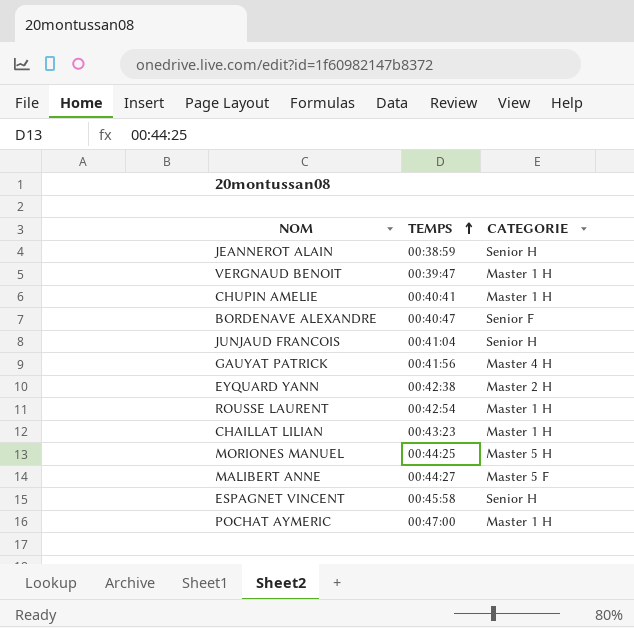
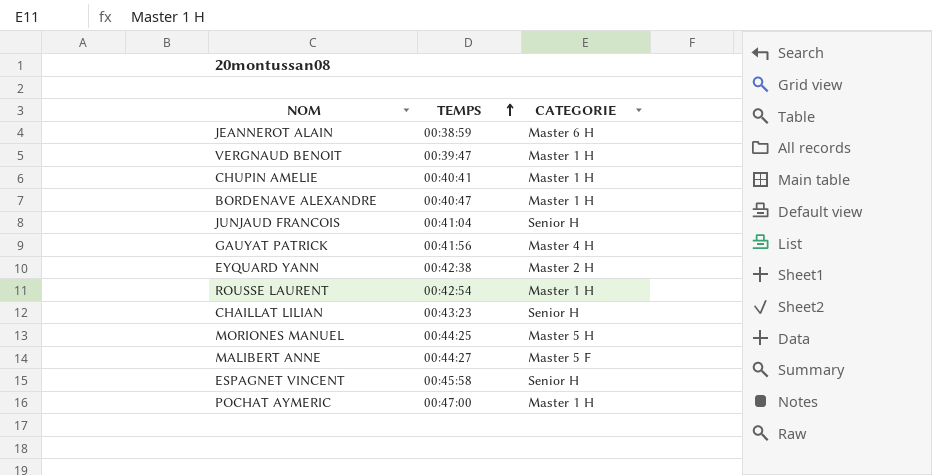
JEANNEROT ALAIN | CATEGORIE: Senior H -> Master 6 H
BORDENAVE ALEXANDRE | CATEGORIE: Senior F -> Master 1 H
CHAILLAT LILIAN | CATEGORIE: Master 1 H -> Senior H

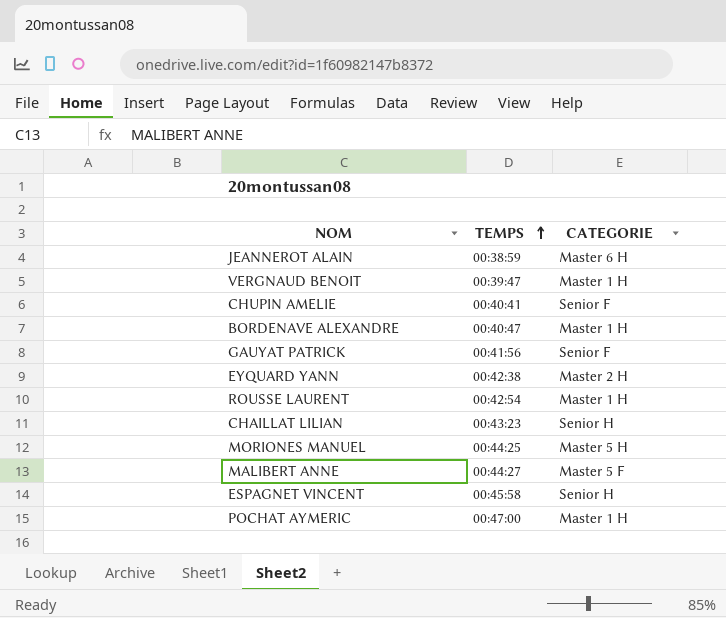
row JUNJAUD FRANCOIS: 00:41:04 | Senior H -> none
CHUPIN AMELIE | CATEGORIE: Master 1 H -> Senior F
GAUYAT PATRICK | CATEGORIE: Master 4 H -> Senior F

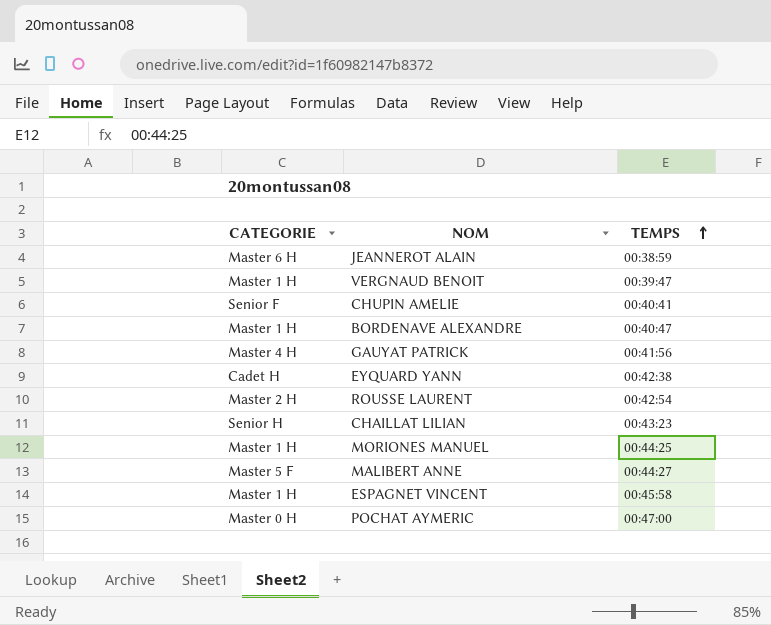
column CATEGORIE | position: 3 -> 1
GAUYAT PATRICK | CATEGORIE: Senior F -> Master 4 H
EYQUARD YANN | CATEGORIE: Master 2 H -> Cadet H
ROUSSE LAURENT | CATEGORIE: Master 1 H -> Master 2 H
MORIONES MANUEL | CATEGORIE: Master 5 H -> Master 1 H
ESPAGNET VINCENT | CATEGORIE: Senior H -> Master 1 H
POCHAT AYMERIC | CATEGORIE: Master 1 H -> Master 0 H

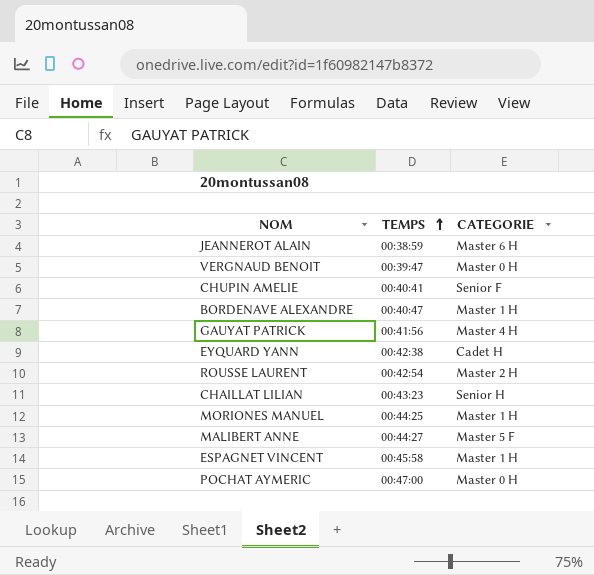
column CATEGORIE | position: 1 -> 3
VERGNAUD BENOIT | CATEGORIE: Master 1 H -> Master 0 H

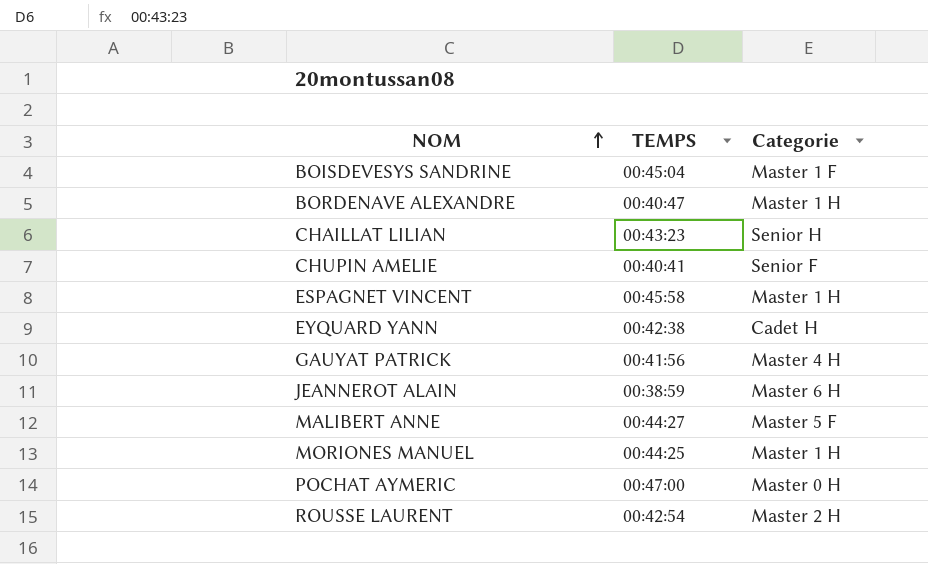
row order: TEMPS ascending -> NOM ascending
column name: CATEGORIE -> Categorie
row VERGNAUD BENOIT: 00:39:47 | Master 0 H -> none
row BOISDEVESYS SANDRINE: none -> 00:45:04 | Master 1 F

